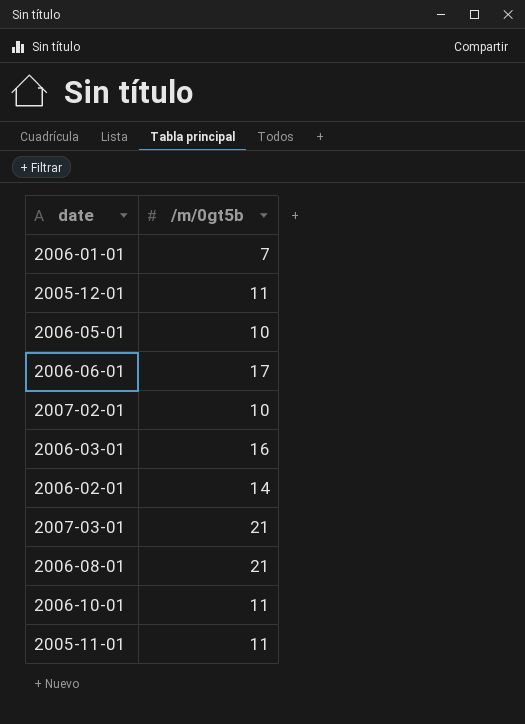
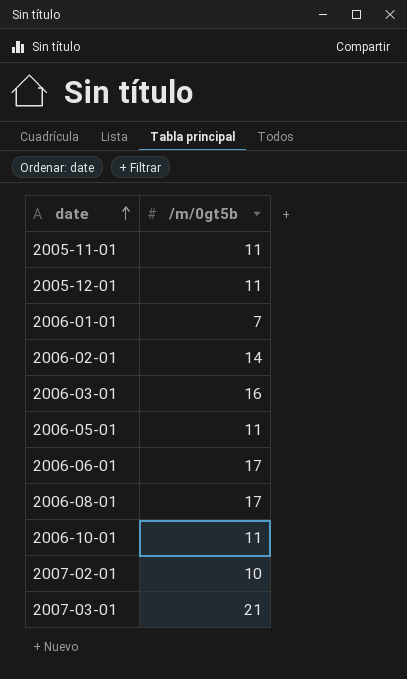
row order: none -> date ascending
2006-05-01 | /m/0gt5b: 10 -> 11
2006-08-01 | /m/0gt5b: 21 -> 17

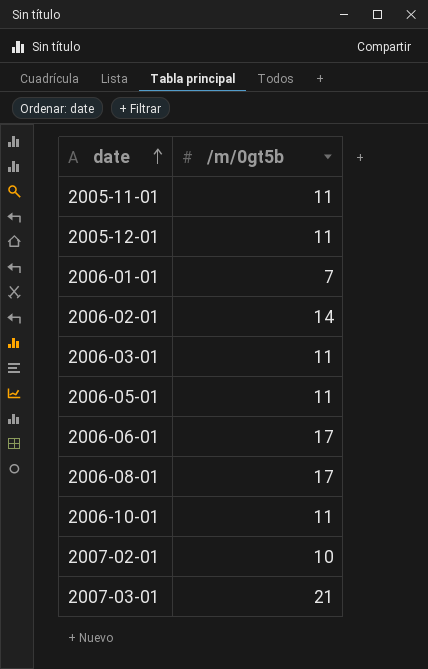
2006-03-01 | /m/0gt5b: 16 -> 11

